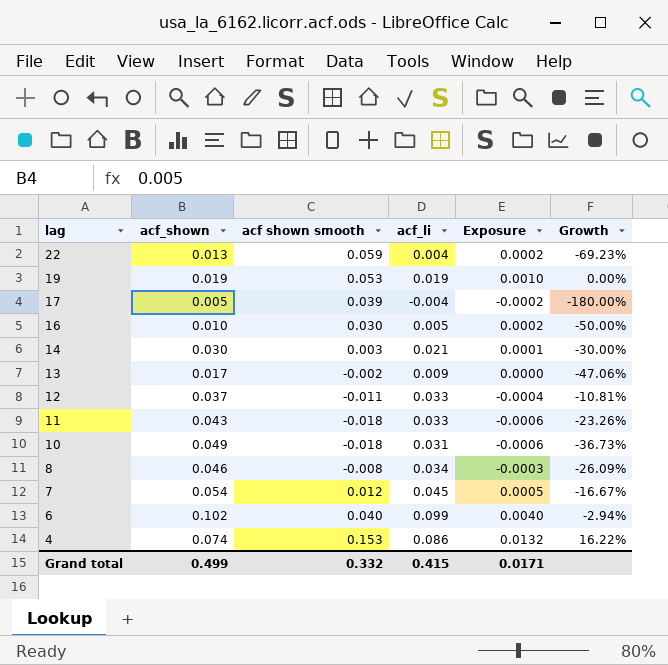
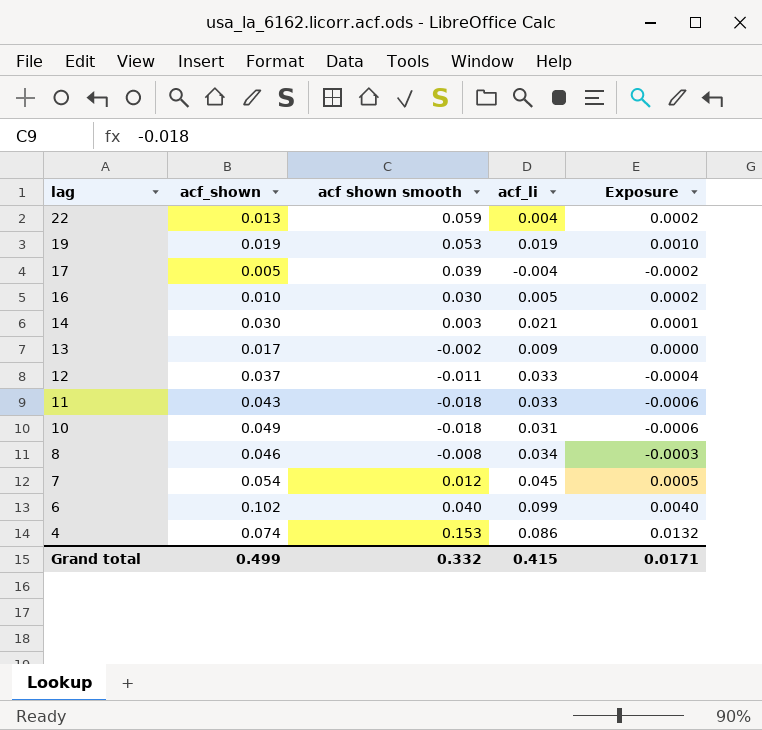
column Growth | formula: ([acf_li] - [acf_shown]) / [acf_shown] -> none

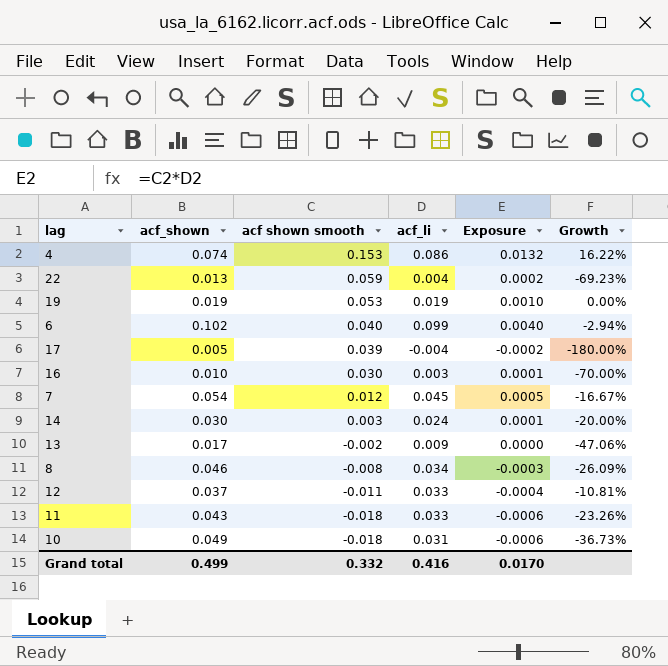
row order: lag descending -> acf shown smooth descending
column Growth | formula: none -> ([acf_li] - [acf_shown]) / [acf_shown]
16 | acf_li: 0.005 -> 0.003
16 | Exposure: 0.0002 -> 0.0001
14 | acf_li: 0.021 -> 0.024
Grand total | acf_li: 0.415 -> 0.416
Grand total | Exposure: 0.0171 -> 0.0170

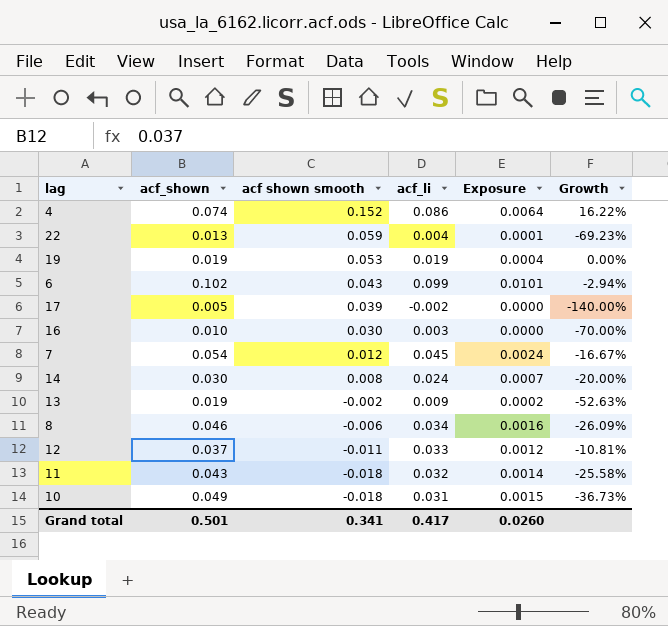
column Exposure | formula: [acf shown smooth] * [acf_li] -> [acf_shown] * [acf_li]
4 | acf shown smooth: 0.153 -> 0.152
6 | acf shown smooth: 0.040 -> 0.043
17 | acf_li: -0.004 -> -0.002
17 | Growth: -180.00% -> -140.00%
14 | acf shown smooth: 0.003 -> 0.008
13 | acf_shown: 0.017 -> 0.019
13 | Growth: -47.06% -> -52.63%
8 | acf shown smooth: -0.008 -> -0.006
11 | acf_li: 0.033 -> 0.032
11 | Growth: -23.26% -> -25.58%
Grand total | acf_shown: 0.499 -> 0.501
Grand total | acf shown smooth: 0.332 -> 0.341
Grand total | acf_li: 0.416 -> 0.417
Grand total | Exposure: 0.0170 -> 0.0260

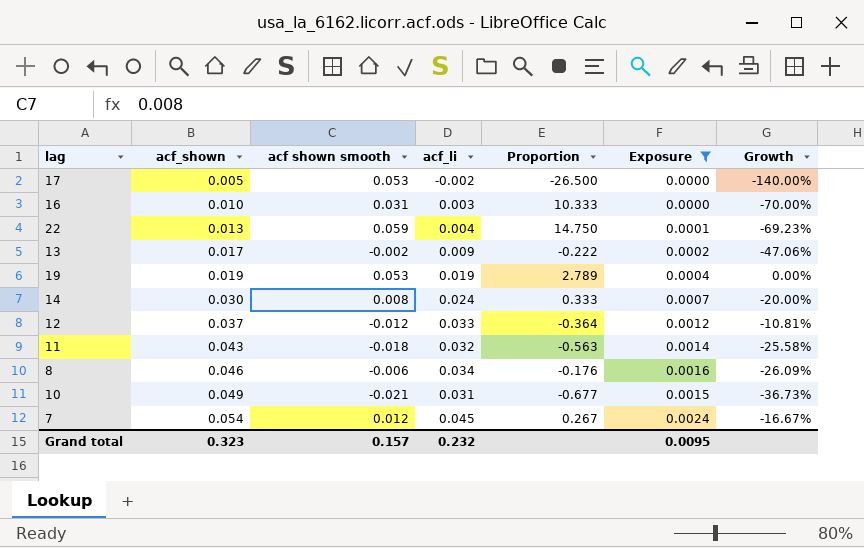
filter: none -> Exposure <= 0.0024
row order: acf shown smooth descending -> acf_shown ascending
column Proportion | formula: none -> [acf shown smooth] / [acf_li]
17 | acf shown smooth: 0.039 -> 0.053
16 | acf shown smooth: 0.030 -> 0.031
13 | acf_shown: 0.019 -> 0.017
13 | Growth: -52.63% -> -47.06%
12 | acf shown smooth: -0.011 -> -0.012
10 | acf shown smooth: -0.018 -> -0.021
Grand total | acf_shown: 0.501 -> 0.323
Grand total | acf shown smooth: 0.341 -> 0.157
Grand total | acf_li: 0.417 -> 0.232
Grand total | Exposure: 0.0260 -> 0.0095

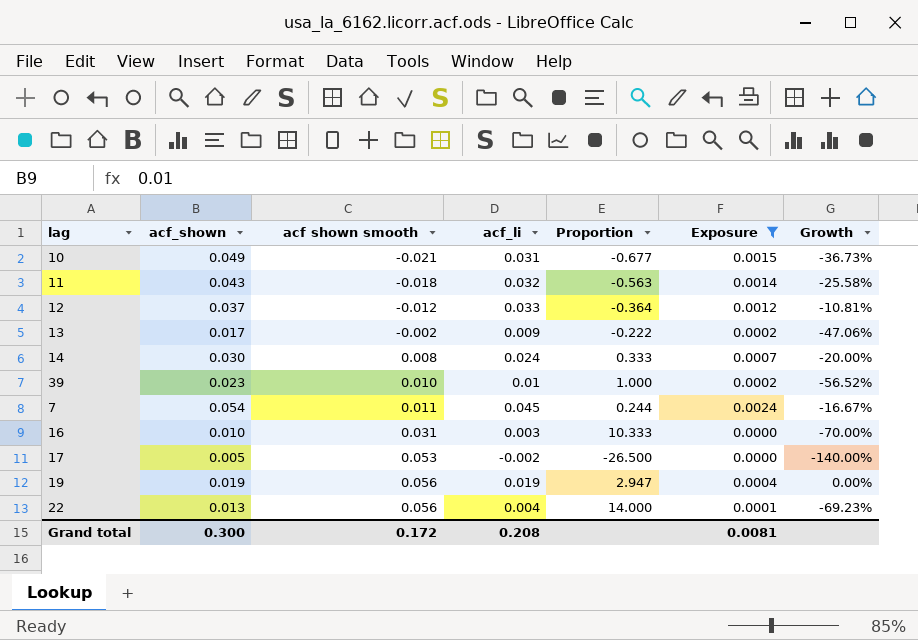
row order: acf_shown ascending -> acf shown smooth ascending
row 8: 0.046 | -0.006 | 0.034 | -0.176 | 0.0016 | -26.09% -> none
row 39: none -> 0.023 | 0.010 | 0.01 | 1.000 | 0.0002 | -56.52%
7 | acf shown smooth: 0.012 -> 0.011
7 | Proportion: 0.267 -> 0.244
19 | acf shown smooth: 0.053 -> 0.056
19 | Proportion: 2.789 -> 2.947
22 | acf shown smooth: 0.059 -> 0.056
22 | Proportion: 14.750 -> 14.000
Grand total | acf_shown: 0.323 -> 0.300
Grand total | acf shown smooth: 0.157 -> 0.172
Grand total | acf_li: 0.232 -> 0.208
Grand total | Exposure: 0.0095 -> 0.0081

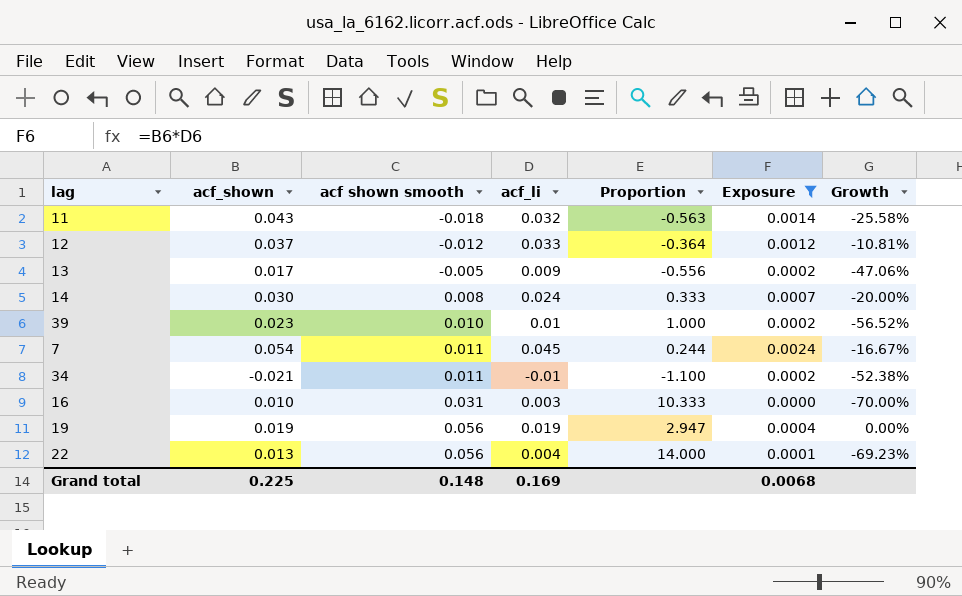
row 10: 0.049 | -0.021 | 0.031 | -0.677 | 0.0015 | -36.73% -> none
row 17: 0.005 | 0.053 | -0.002 | -26.500 | 0.0000 | -140.00% -> none
13 | acf shown smooth: -0.002 -> -0.005
13 | Proportion: -0.222 -> -0.556
row 34: none -> -0.021 | 0.011 | -0.01 | -1.100 | 0.0002 | -52.38%
Grand total | acf_shown: 0.300 -> 0.225
Grand total | acf shown smooth: 0.172 -> 0.148
Grand total | acf_li: 0.208 -> 0.169
Grand total | Exposure: 0.0081 -> 0.0068

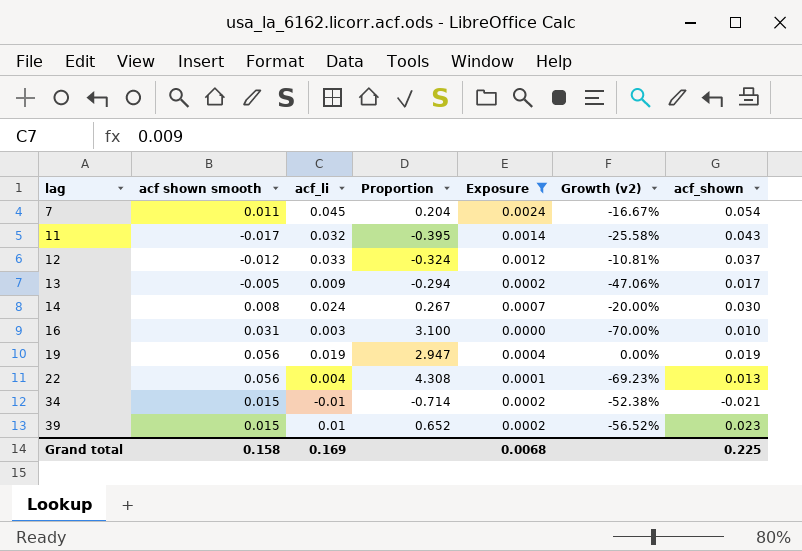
row order: acf shown smooth ascending -> lag ascending
column Proportion | formula: [acf shown smooth] / [acf_li] -> [acf shown smooth] / [acf_shown]
column name: Growth -> Growth (v2)
column acf_shown | position: 2 -> 7
11 | acf shown smooth: -0.018 -> -0.017
34 | acf shown smooth: 0.011 -> 0.015
39 | acf shown smooth: 0.010 -> 0.015
Grand total | acf shown smooth: 0.148 -> 0.158

